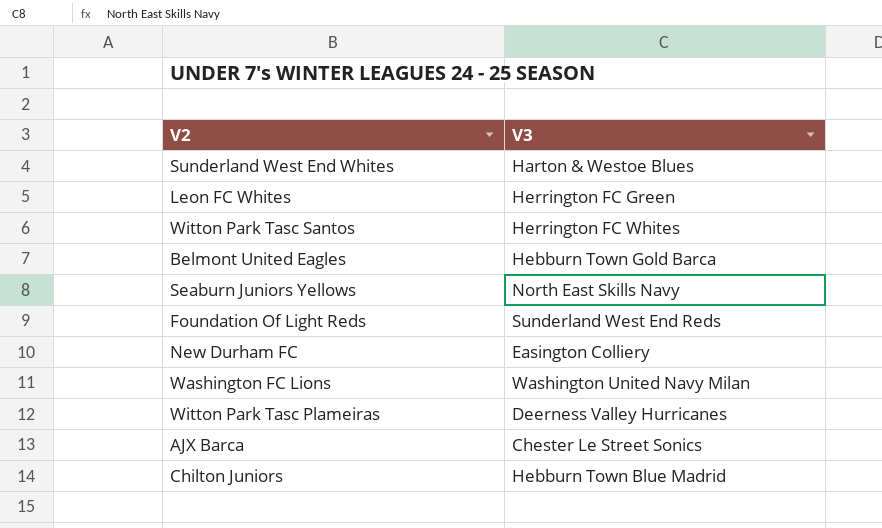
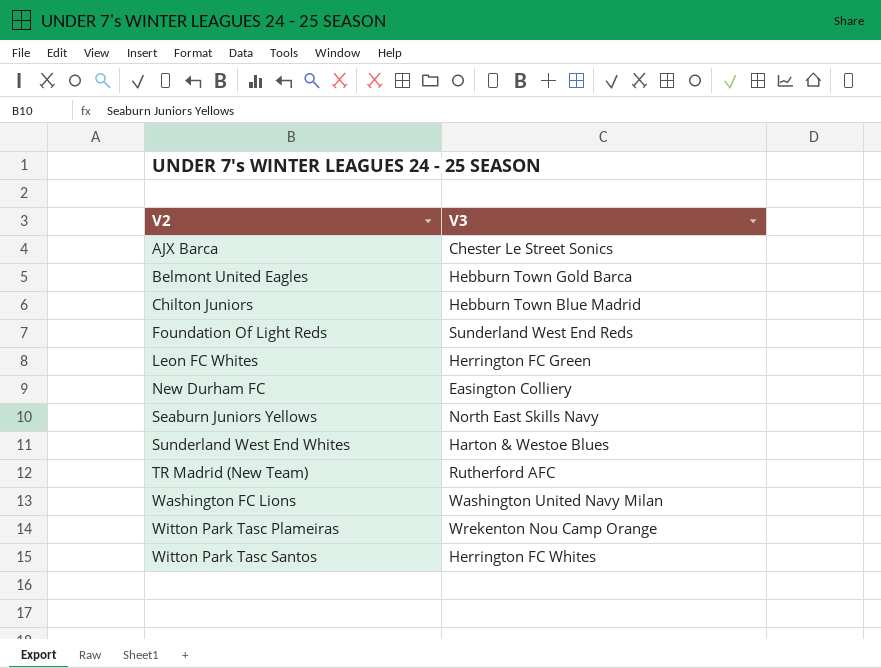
row order: none -> V2 ascending
row TR Madrid (New Team): none -> Rutherford AFC
Witton Park Tasc Plameiras | V3: Deerness Valley Hurricanes -> Wrekenton Nou Camp Orange

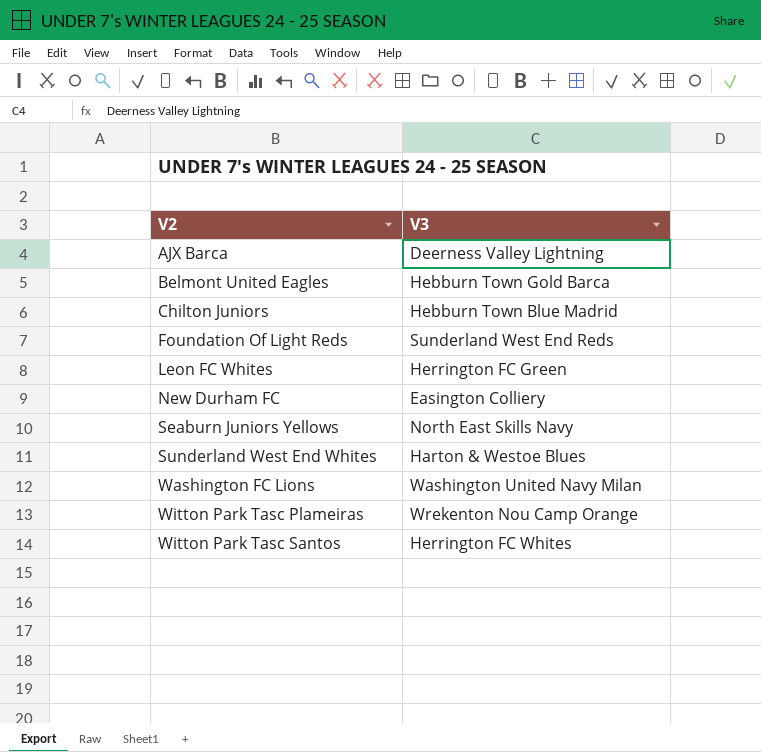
row TR Madrid (New Team): Rutherford AFC -> none
AJX Barca | V3: Chester Le Street Sonics -> Deerness Valley Lightning

